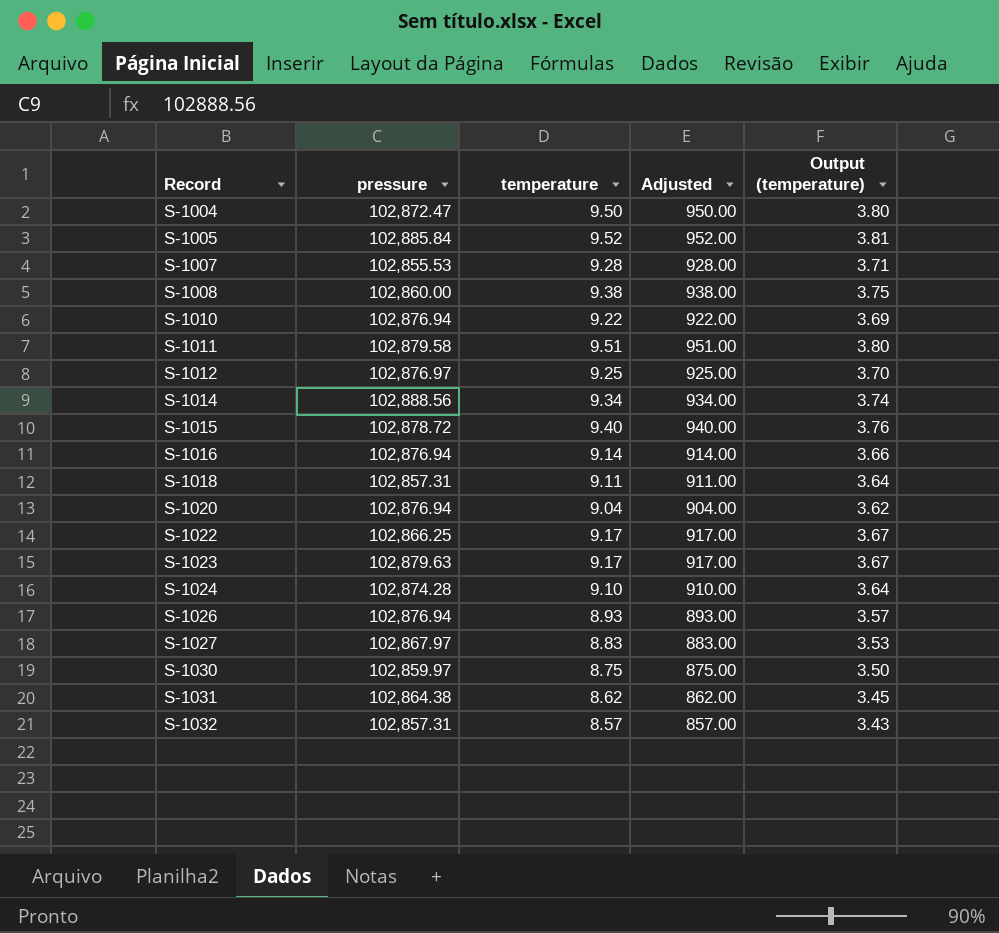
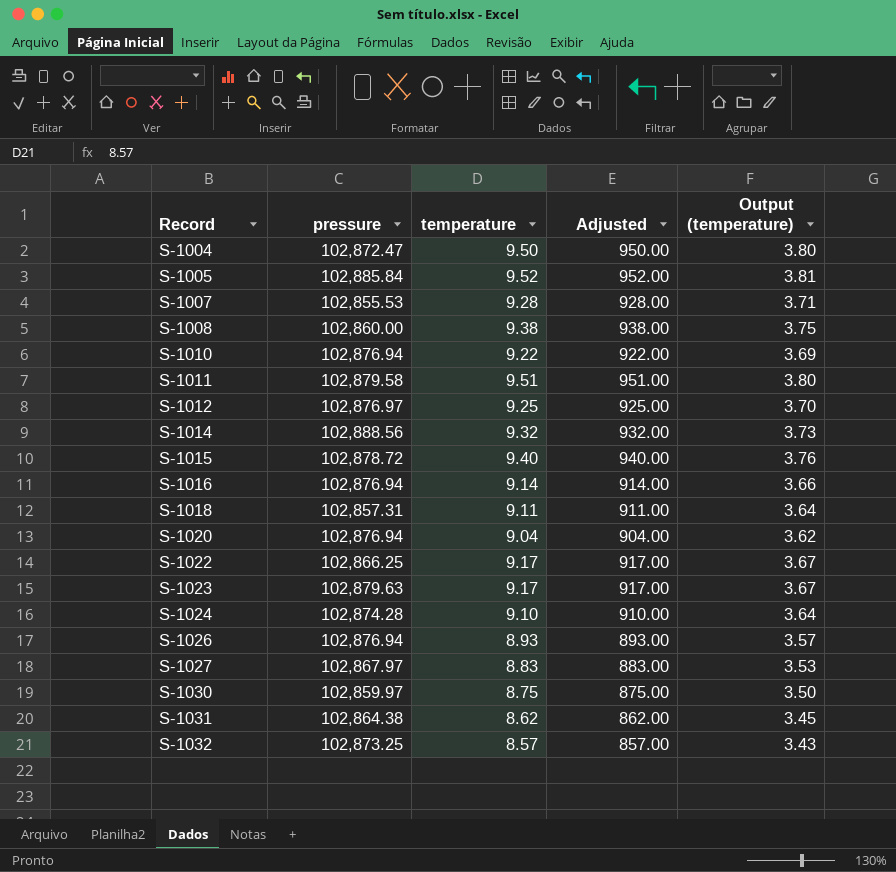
S-1014 | temperature: 9.34 -> 9.32
S-1014 | Adjusted: 934.00 -> 932.00
S-1014 | Output (temperature): 3.74 -> 3.73
S-1032 | pressure: 102,857.31 -> 102,873.25

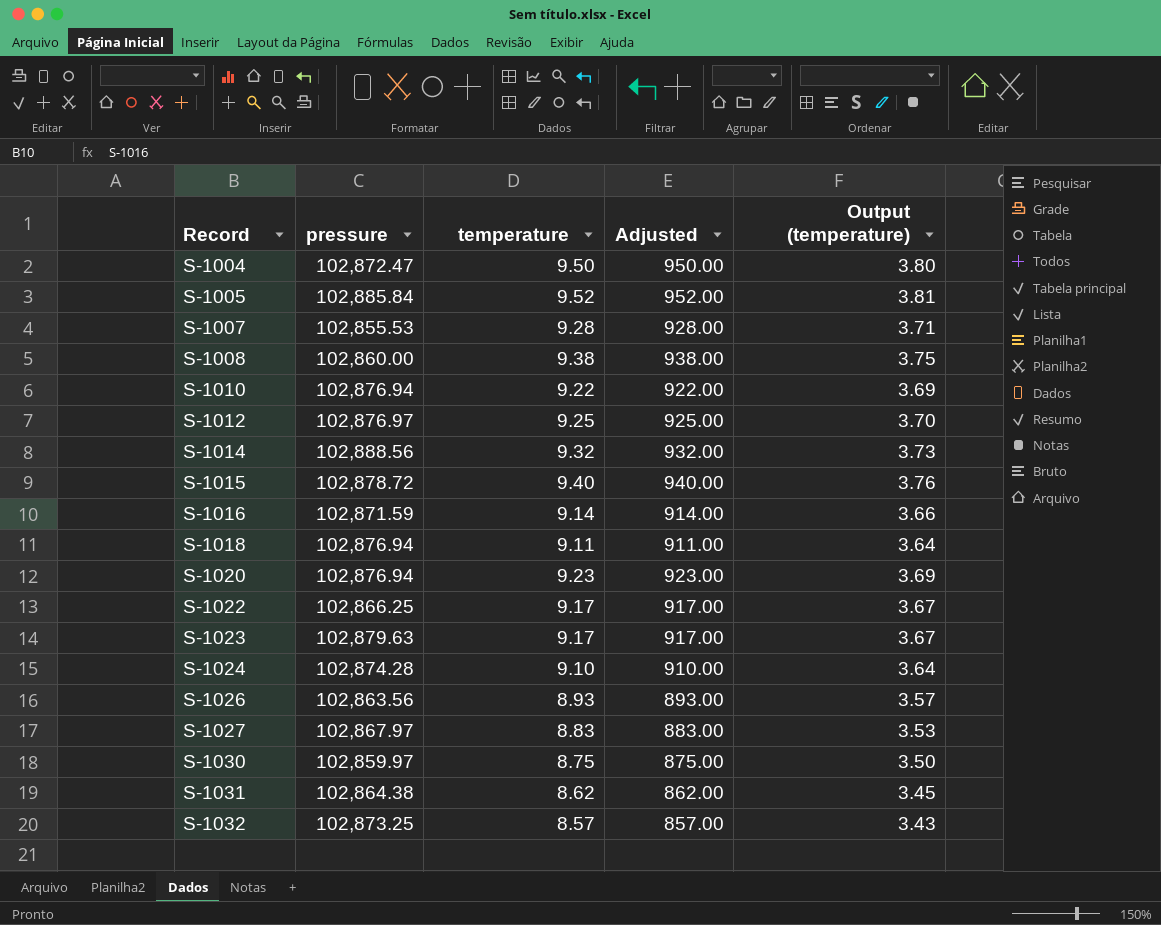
row S-1011: 102,879.58 | 9.51 | 951.00 | 3.80 -> none
S-1016 | pressure: 102,876.94 -> 102,871.59
S-1018 | pressure: 102,857.31 -> 102,876.94
S-1020 | temperature: 9.04 -> 9.23
S-1020 | Adjusted: 904.00 -> 923.00
S-1020 | Output (temperature): 3.62 -> 3.69
S-1026 | pressure: 102,876.94 -> 102,863.56

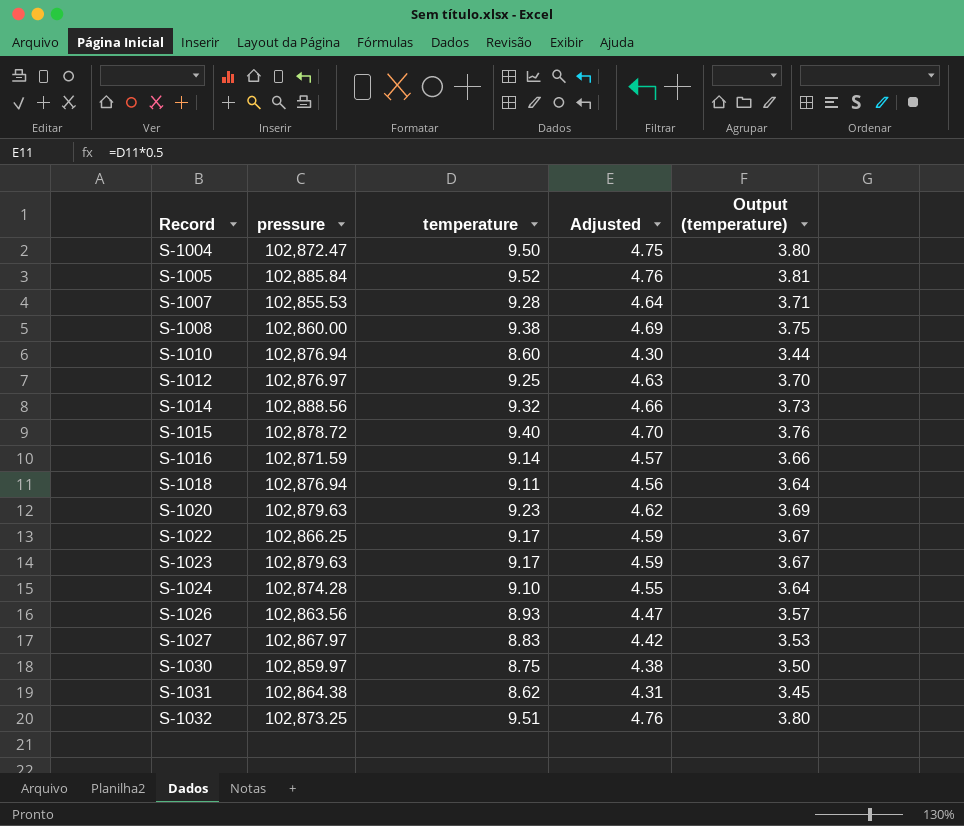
column Adjusted | formula: [temperature] * 100 -> [temperature] * 0.5
S-1010 | temperature: 9.22 -> 8.60
S-1010 | Output (temperature): 3.69 -> 3.44
S-1020 | pressure: 102,876.94 -> 102,879.63
S-1032 | temperature: 8.57 -> 9.51
S-1032 | Output (temperature): 3.43 -> 3.80

